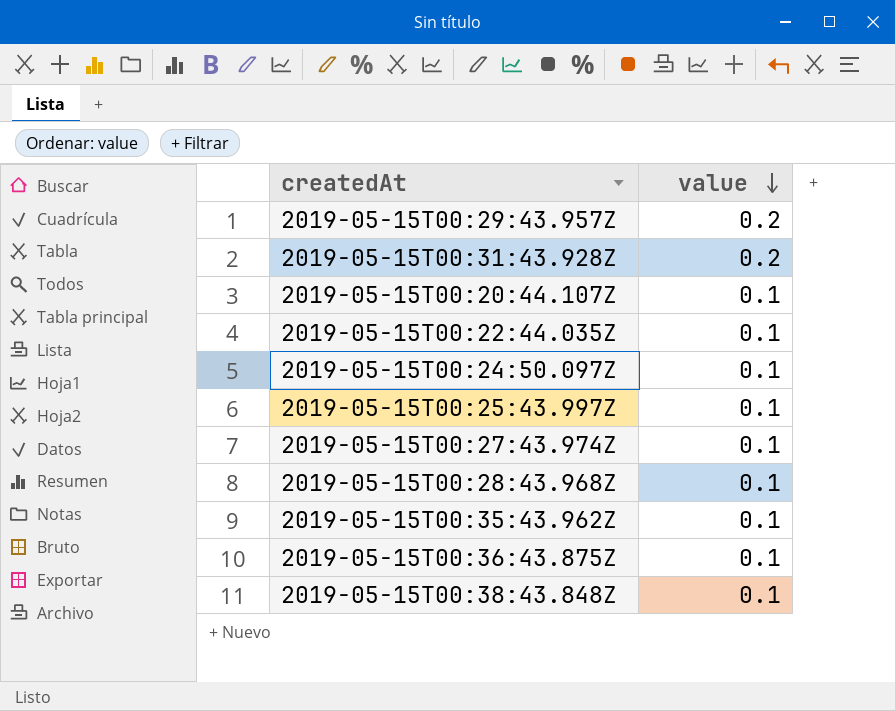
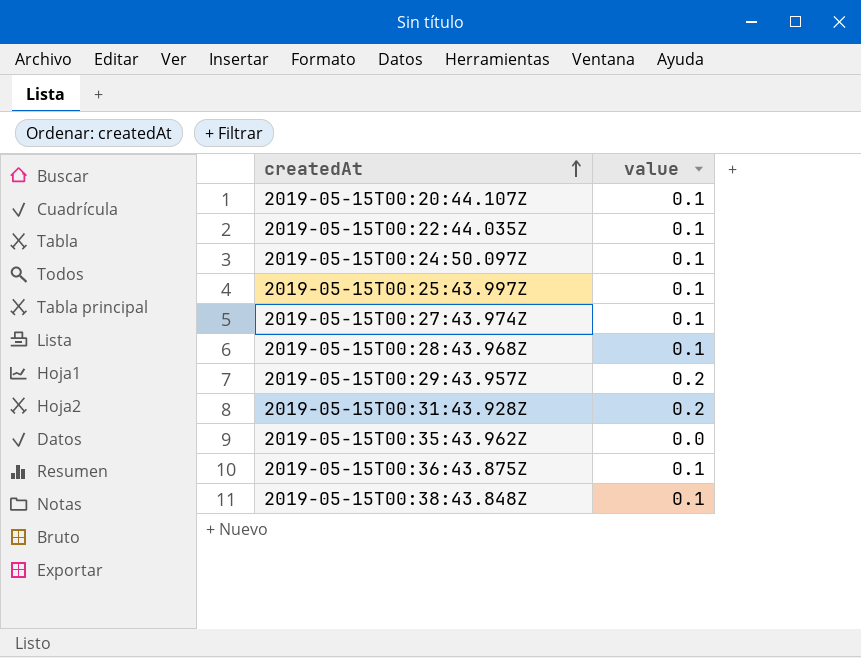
row order: value descending -> createdAt ascending
2019-05-15T00:35:43.962Z | value: 0.1 -> 0.0

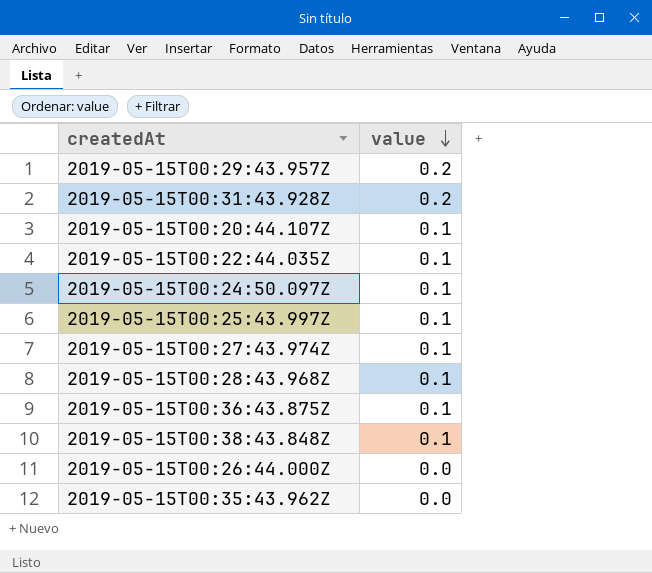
row order: createdAt ascending -> value descending
row 2019-05-15T00:26:44.000Z: none -> 0.0

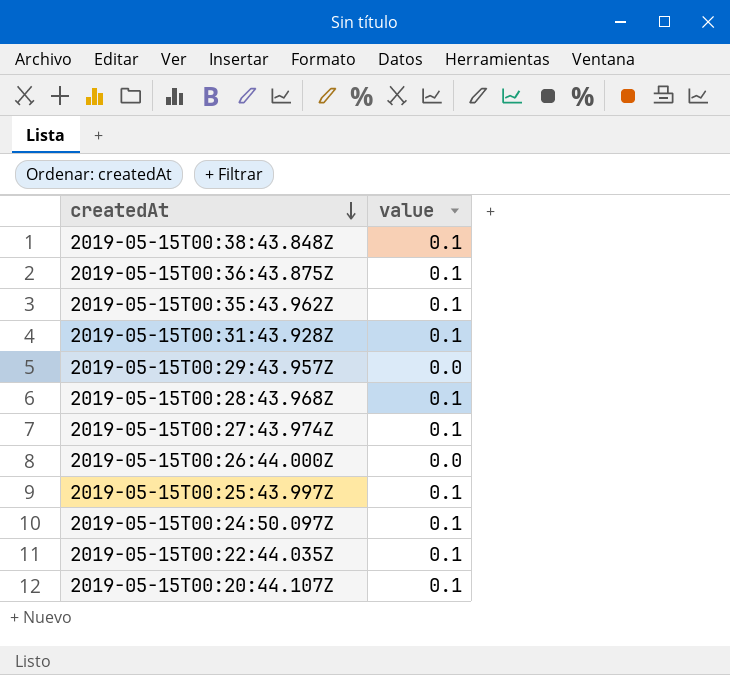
row order: value descending -> createdAt descending
2019-05-15T00:35:43.962Z | value: 0.0 -> 0.1
2019-05-15T00:31:43.928Z | value: 0.2 -> 0.1
2019-05-15T00:29:43.957Z | value: 0.2 -> 0.0

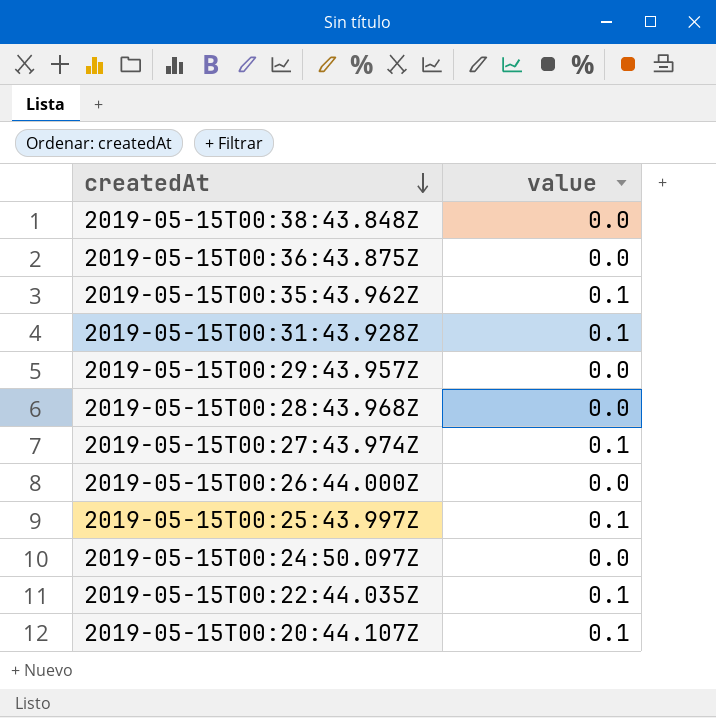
2019-05-15T00:38:43.848Z | value: 0.1 -> 0.0
2019-05-15T00:36:43.875Z | value: 0.1 -> 0.0
2019-05-15T00:28:43.968Z | value: 0.1 -> 0.0
2019-05-15T00:24:50.097Z | value: 0.1 -> 0.0

